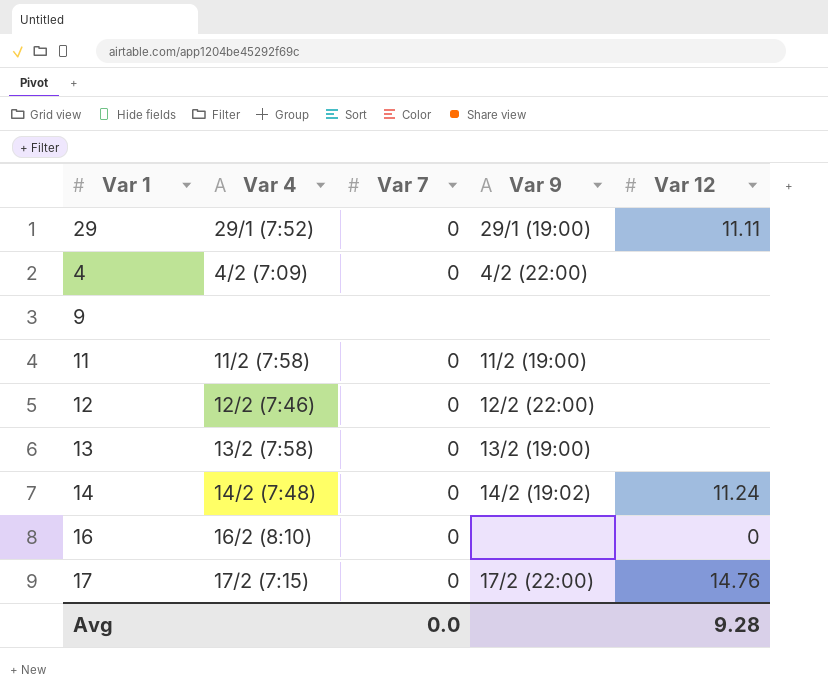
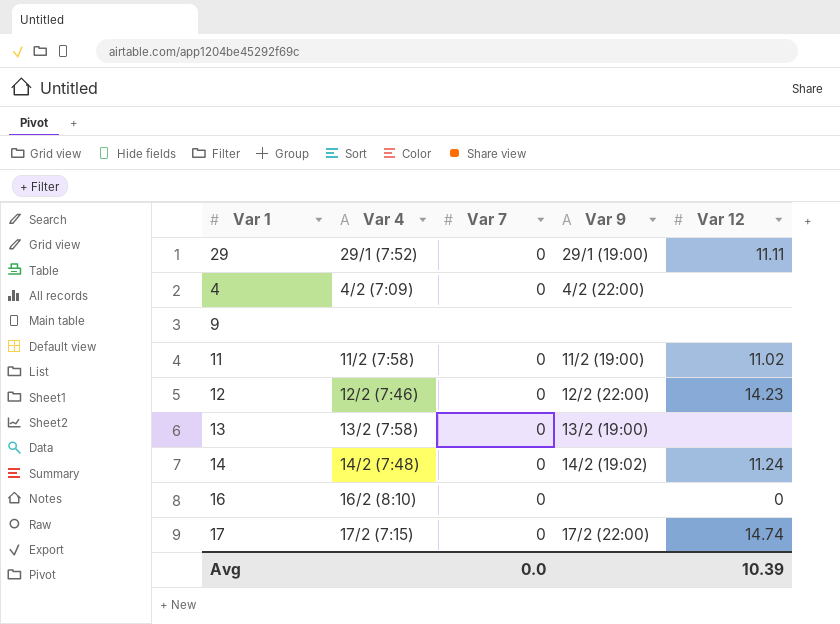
11 | Var 12: none -> 11.02
12 | Var 12: none -> 14.23
17 | Var 12: 14.76 -> 14.74
Avg | Var 12: 9.28 -> 10.39

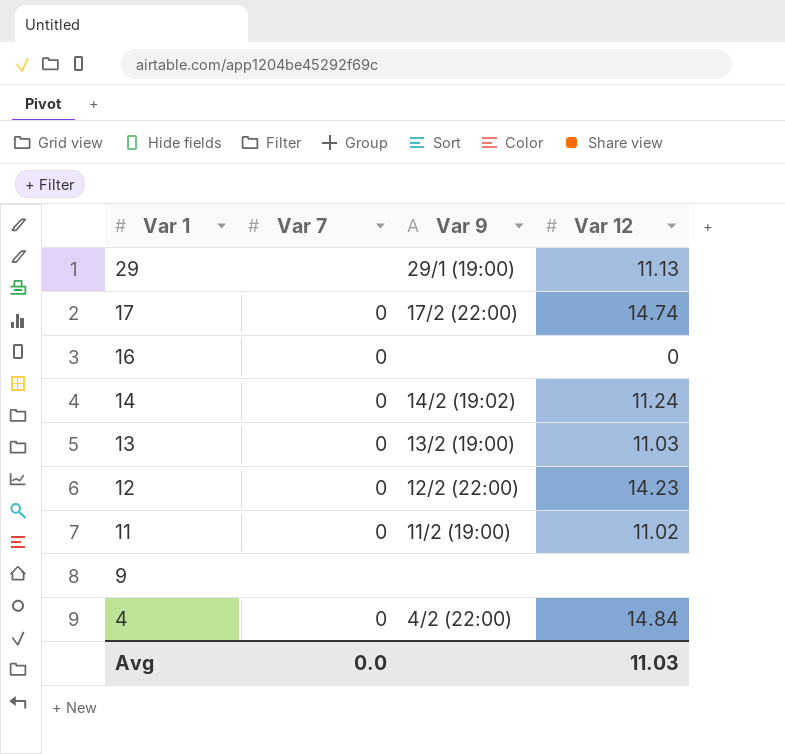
row order: none -> Var 1 descending
column Var 4 | position: 2 -> none
29 | Var 7: 0 -> none
29 | Var 12: 11.11 -> 11.13
13 | Var 12: none -> 11.03
4 | Var 12: none -> 14.84
Avg | Var 12: 10.39 -> 11.03

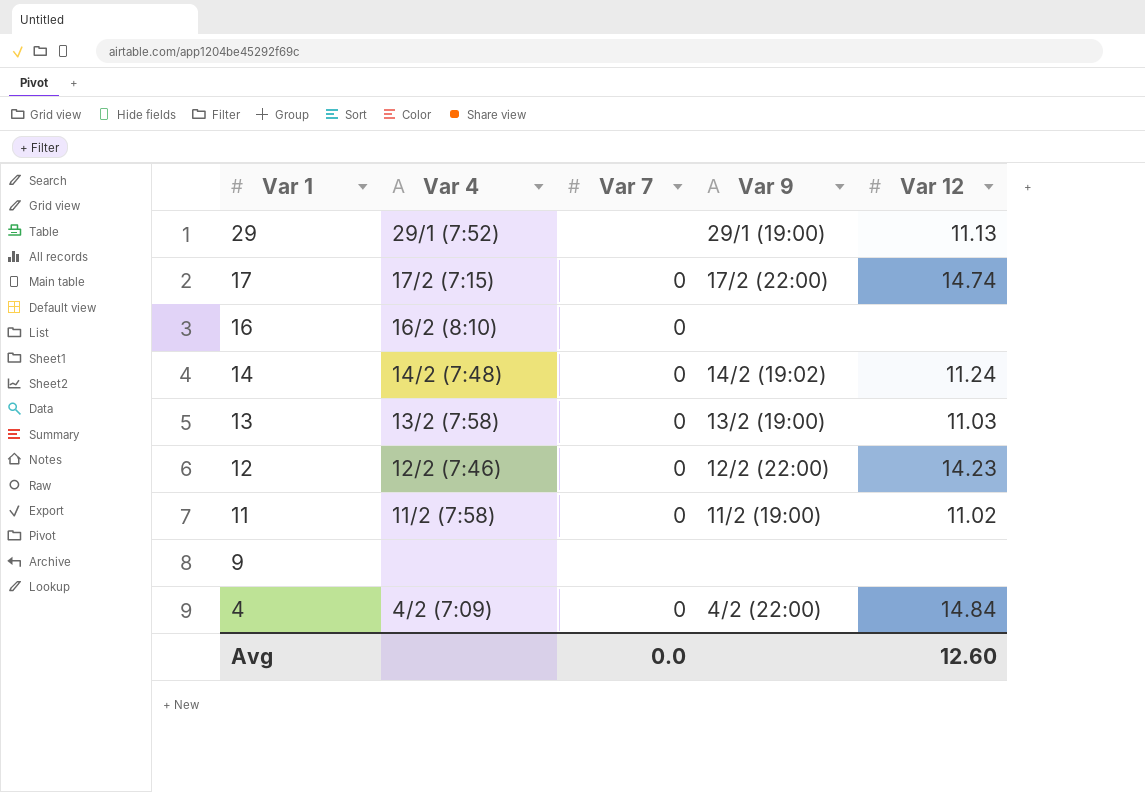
column Var 4 | position: none -> 2
16 | Var 12: 0 -> none
Avg | Var 12: 11.03 -> 12.60

